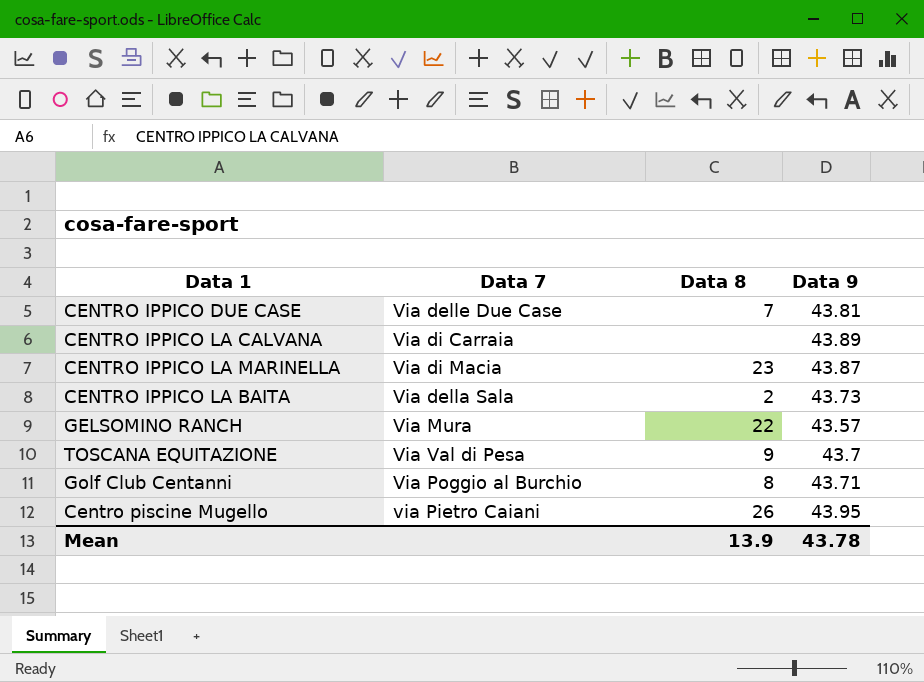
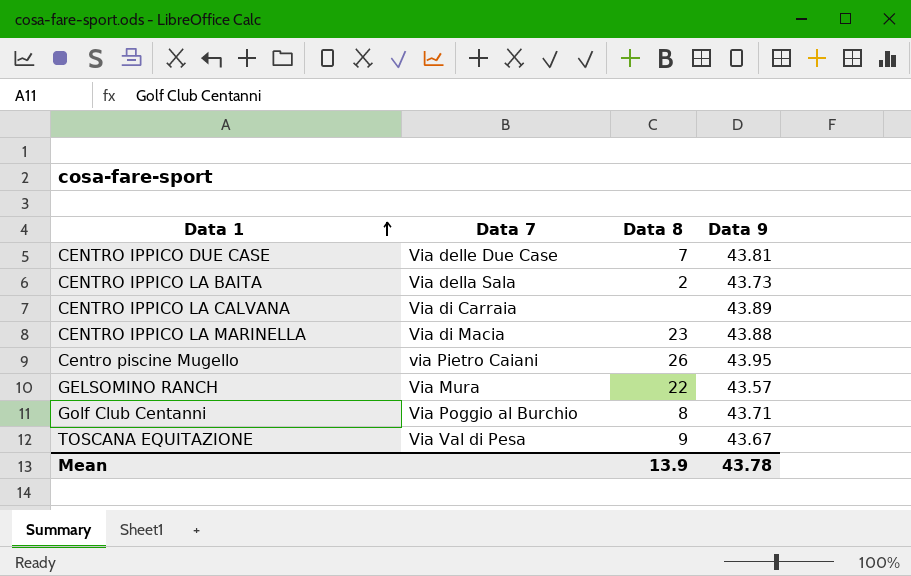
row order: none -> Data 1 ascending
CENTRO IPPICO LA MARINELLA | Data 9: 43.87 -> 43.88
TOSCANA EQUITAZIONE | Data 9: 43.7 -> 43.67

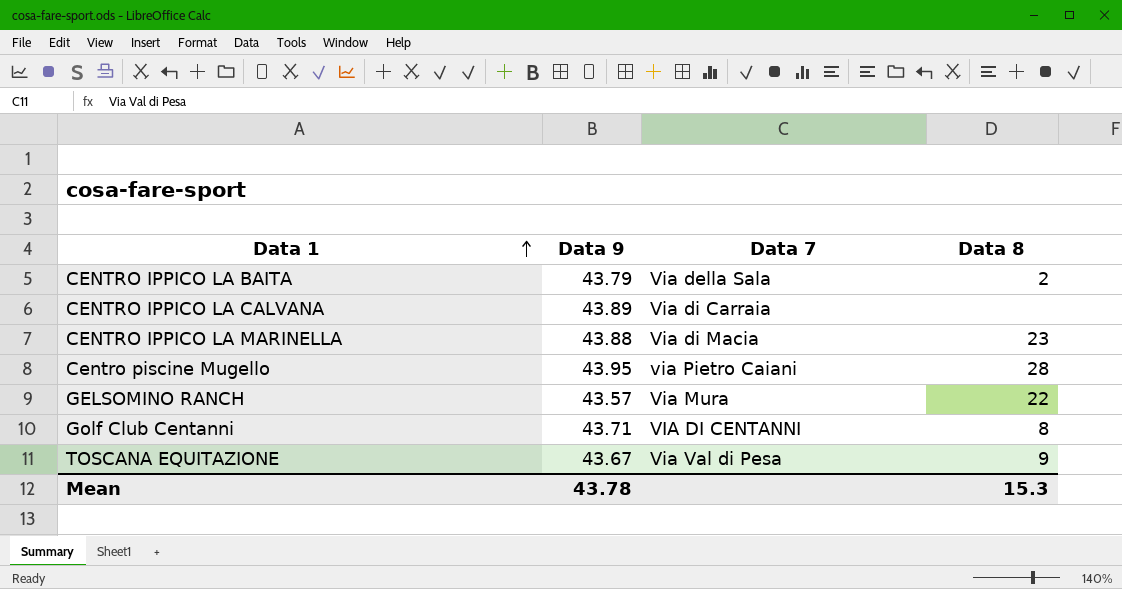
column Data 9 | position: 4 -> 2
row CENTRO IPPICO DUE CASE: Via delle Due Case | 7 | 43.81 -> none
CENTRO IPPICO LA BAITA | Data 9: 43.73 -> 43.79
Centro piscine Mugello | Data 8: 26 -> 28
Golf Club Centanni | Data 7: Via Poggio al Burchio -> VIA DI CENTANNI
Mean | Data 8: 13.9 -> 15.3

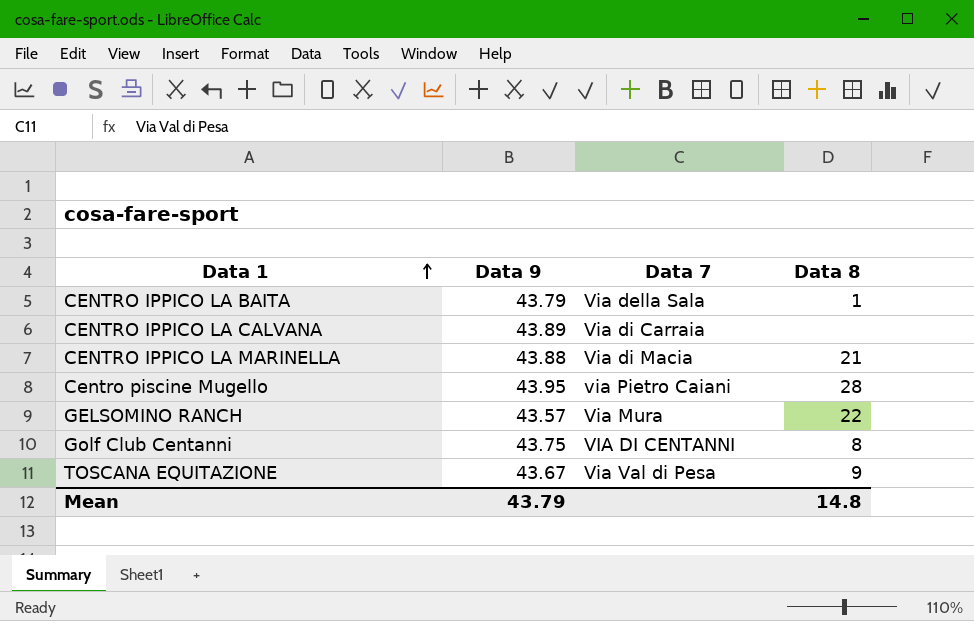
CENTRO IPPICO LA BAITA | Data 8: 2 -> 1
CENTRO IPPICO LA MARINELLA | Data 8: 23 -> 21
Golf Club Centanni | Data 9: 43.71 -> 43.75
Mean | Data 9: 43.78 -> 43.79
Mean | Data 8: 15.3 -> 14.8

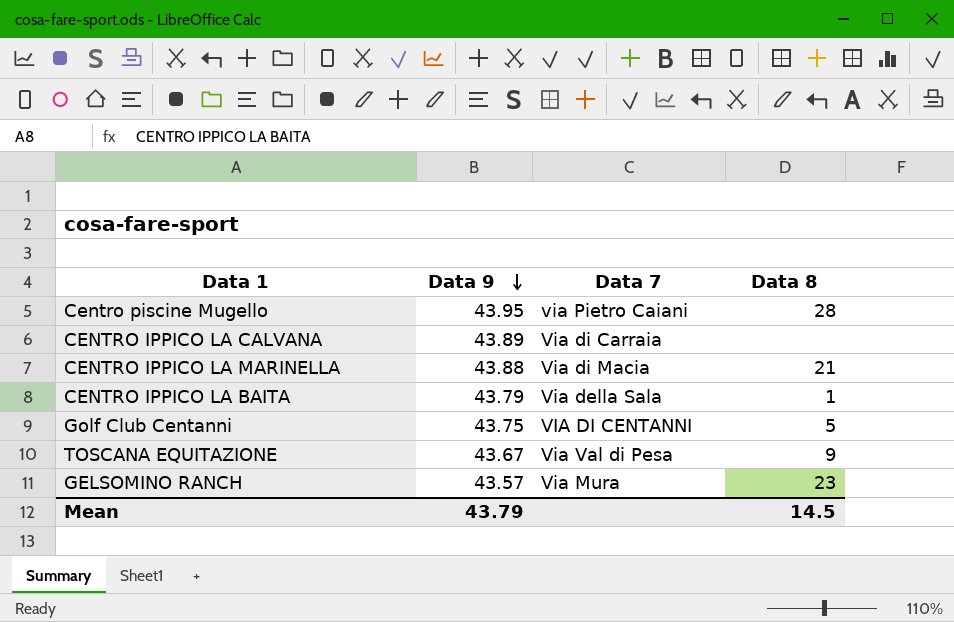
row order: Data 1 ascending -> Data 9 descending
Golf Club Centanni | Data 8: 8 -> 5
GELSOMINO RANCH | Data 8: 22 -> 23
Mean | Data 8: 14.8 -> 14.5

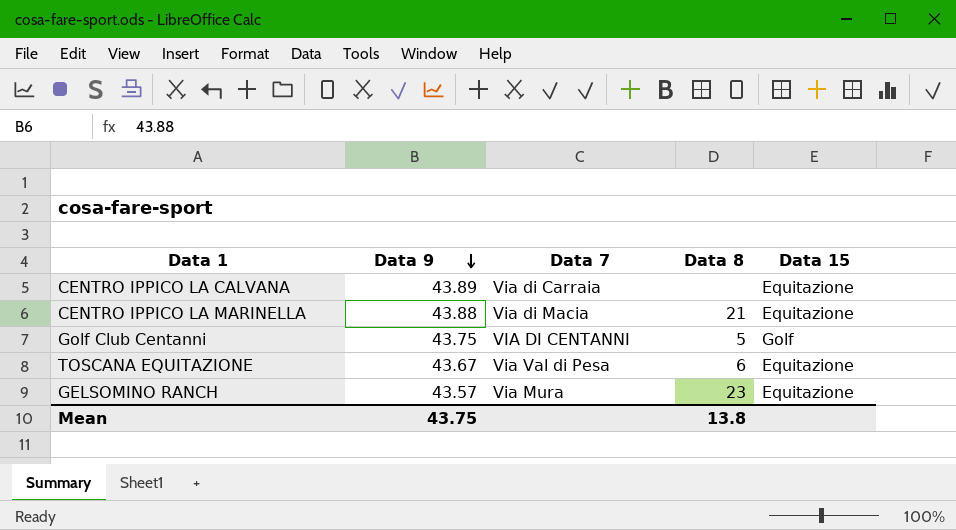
column Data 15 | position: none -> 5
row Centro piscine Mugello: 43.95 | via Pietro Caiani | 28 -> none
row CENTRO IPPICO LA BAITA: 43.79 | Via della Sala | 1 -> none
TOSCANA EQUITAZIONE | Data 8: 9 -> 6
Mean | Data 9: 43.79 -> 43.75
Mean | Data 8: 14.5 -> 13.8

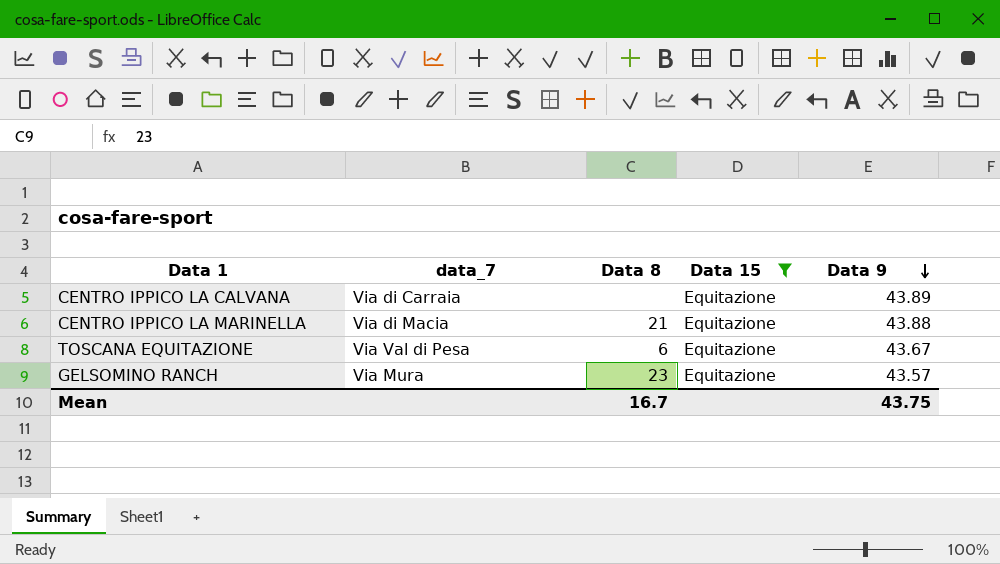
filter: none -> Data 15 = Equitazione
column name: Data 7 -> data_7
column Data 9 | position: 2 -> 5
Mean | Data 8: 13.8 -> 16.7

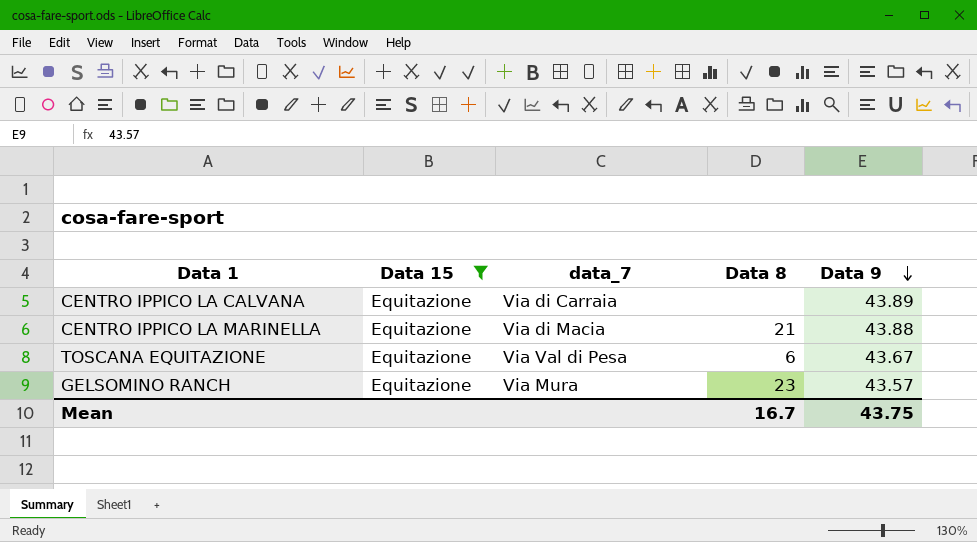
column Data 15 | position: 4 -> 2

